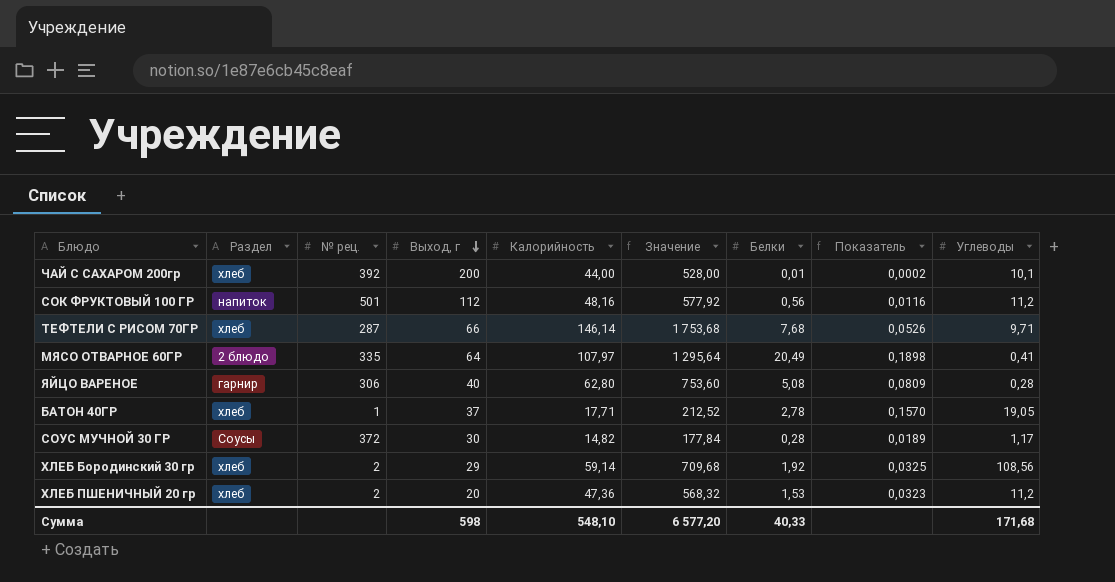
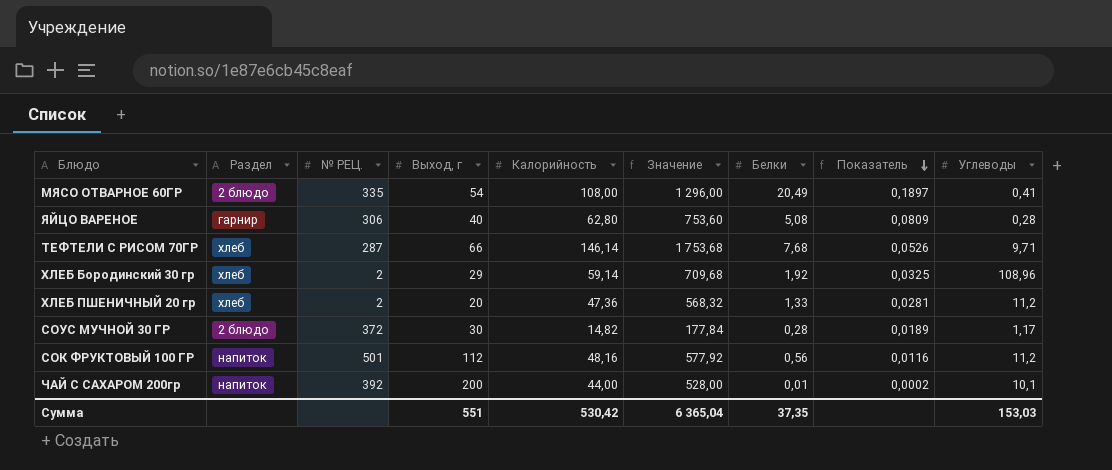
row order: Выход, г descending -> Показатель descending
column name: № рец. -> № РЕЦ.
row БАТОН 40ГР: хлеб | 1 | 37 | 17,71 | 212,52 | 2,78 | 0,1570 | 19,05 -> none
МЯСО ОТВАРНОЕ 60ГР | Выход, г: 64 -> 54
МЯСО ОТВАРНОЕ 60ГР | Калорийность: 107,97 -> 108,00
МЯСО ОТВАРНОЕ 60ГР | Значение: 1 295,64 -> 1 296,00
МЯСО ОТВАРНОЕ 60ГР | Показатель: 0,1898 -> 0,1897
ХЛЕБ Бородинский 30 гр | Углеводы: 108,56 -> 108,96
ХЛЕБ ПШЕНИЧНЫЙ 20 гр | Белки: 1,53 -> 1,33
ХЛЕБ ПШЕНИЧНЫЙ 20 гр | Показатель: 0,0323 -> 0,0281
СОУС МУЧНОЙ 30 ГР | Раздел: Соусы -> 2 блюдо
ЧАЙ С САХАРОМ 200гр | Раздел: хлеб -> напиток
Сумма | Выход, г: 598 -> 551
Сумма | Калорийность: 548,10 -> 530,42
Сумма | Значение: 6 577,20 -> 6 365,04
Сумма | Белки: 40,33 -> 37,35
Сумма | Углеводы: 171,68 -> 153,03

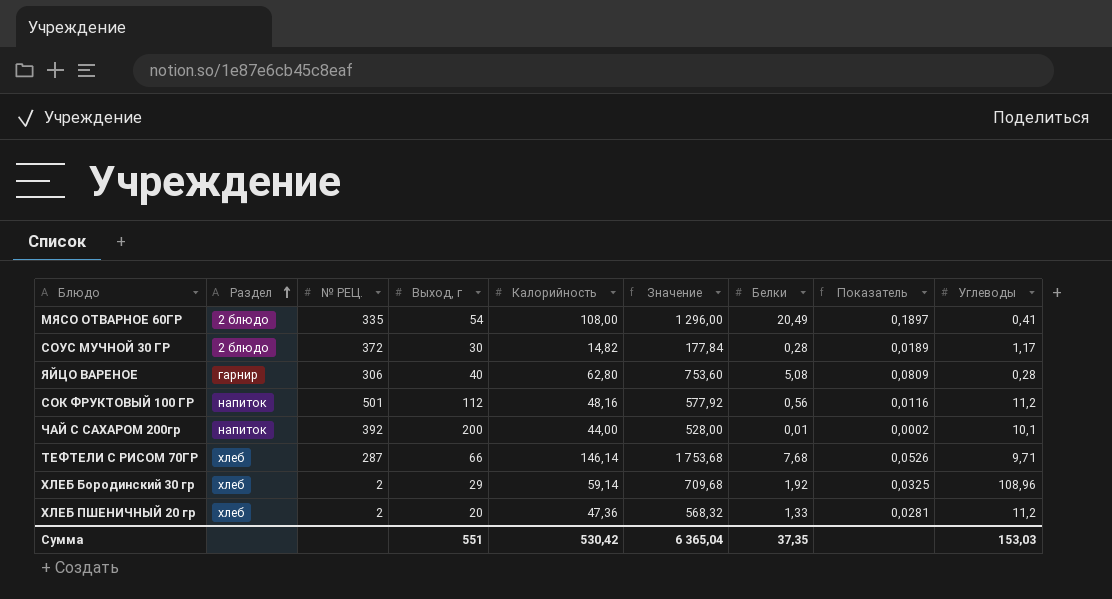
row order: Показатель descending -> Раздел ascending

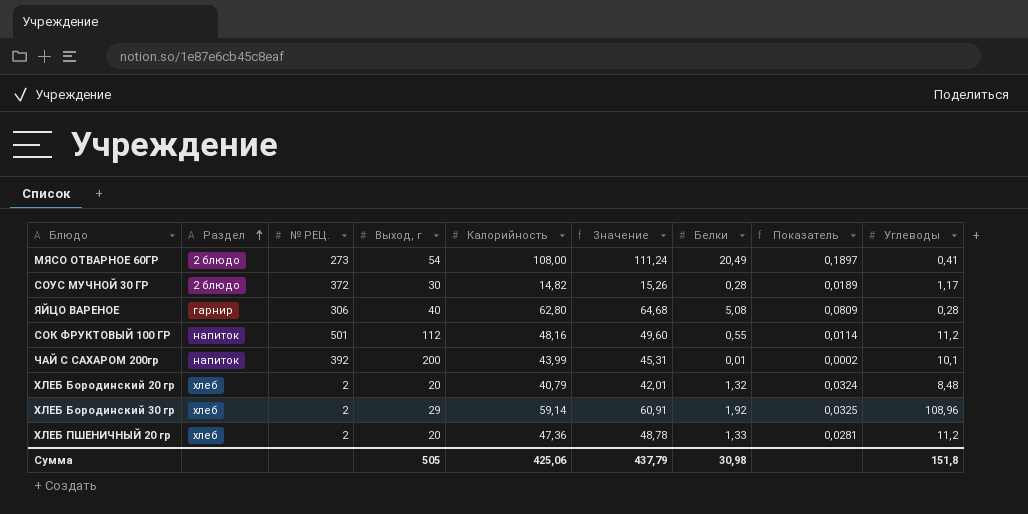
column Значение | formula: [Калорийность] * 12 -> [Калорийность] * 1,03
row ТЕФТЕЛИ С РИСОМ 70ГР: хлеб | 287 | 66 | 146,14 | 1 753,68 | 7,68 | 0,0526 | 9,71 -> none
МЯСО ОТВАРНОЕ 60ГР | № РЕЦ.: 335 -> 273
СОК ФРУКТОВЫЙ 100 ГР | Белки: 0,56 -> 0,55
СОК ФРУКТОВЫЙ 100 ГР | Показатель: 0,0116 -> 0,0114
ЧАЙ С САХАРОМ 200гр | Калорийность: 44,00 -> 43,99
row ХЛЕБ Бородинский 20 гр: none -> хлеб | 2 | 20 | 40,79 | 42,01 | 1,32 | 0,0324 | 8,48
Сумма | Выход, г: 551 -> 505
Сумма | Калорийность: 530,42 -> 425,06
Сумма | Значение: 6 365,04 -> 437,79
Сумма | Белки: 37,35 -> 30,98
Сумма | Углеводы: 153,03 -> 151,8

